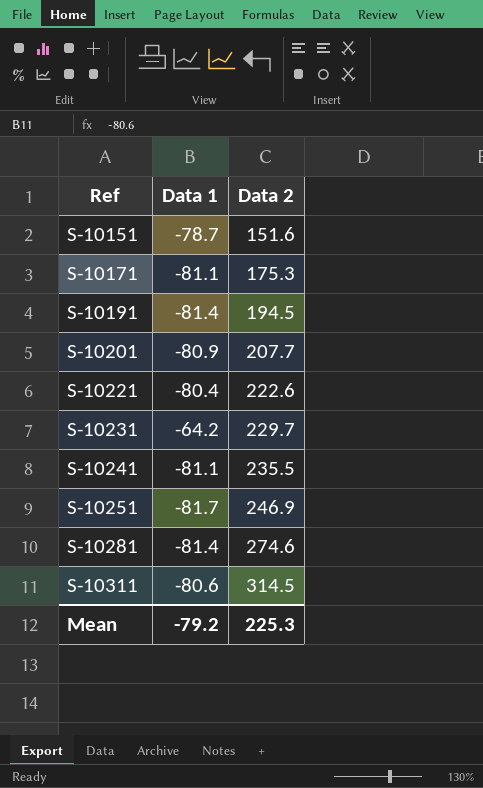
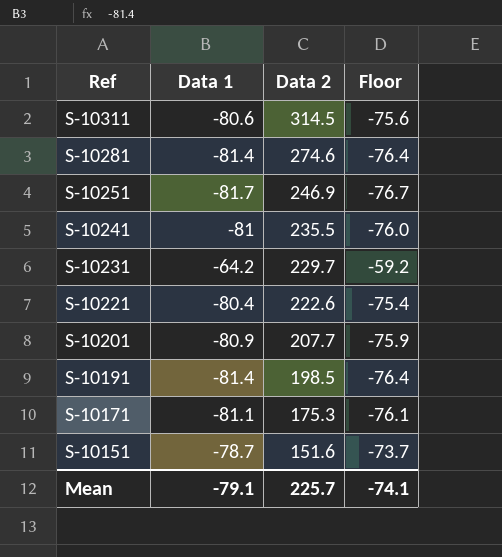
row order: Ref ascending -> Ref descending
column Floor | formula: none -> [Data 1] + 5
S-10241 | Data 1: -81.1 -> -81
S-10191 | Data 2: 194.5 -> 198.5
Mean | Data 1: -79.2 -> -79.1
Mean | Data 2: 225.3 -> 225.7

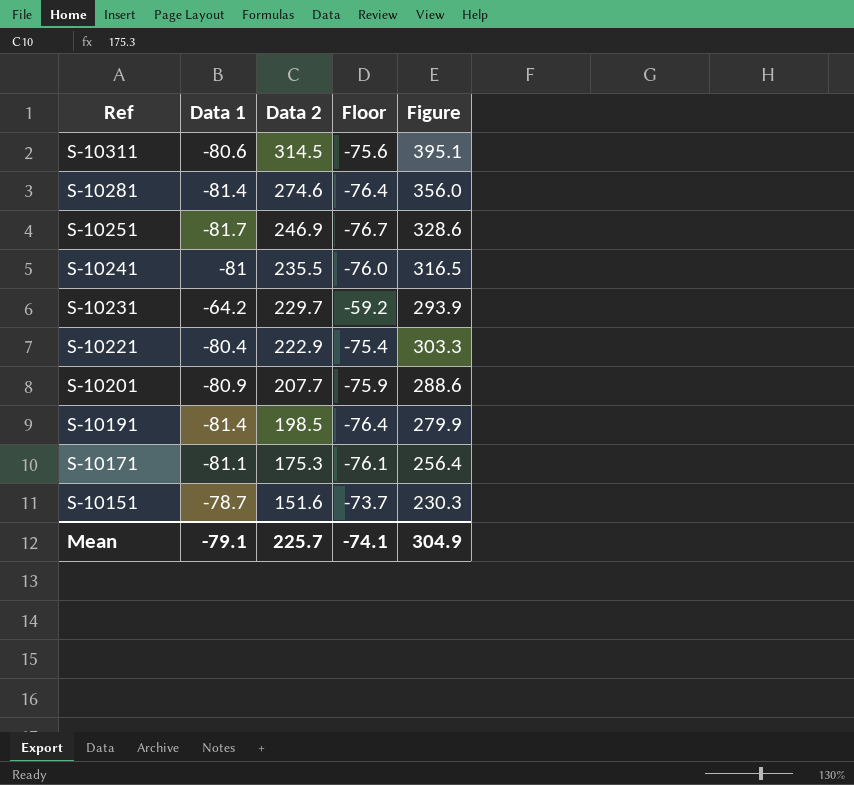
column Figure | formula: none -> [Data 2] - [Data 1]
S-10221 | Data 2: 222.6 -> 222.9

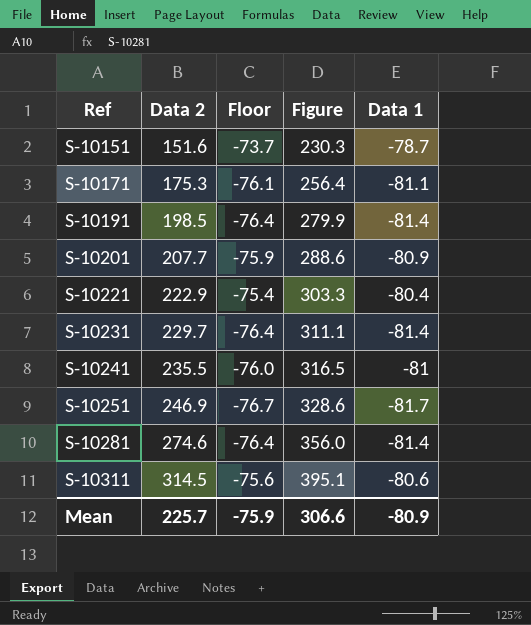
row order: Ref descending -> Ref ascending
column Data 1 | position: 2 -> 5
S-10231 | Floor: -59.2 -> -76.4
S-10231 | Figure: 293.9 -> 311.1
S-10231 | Data 1: -64.2 -> -81.4
Mean | Floor: -74.1 -> -75.9
Mean | Figure: 304.9 -> 306.6
Mean | Data 1: -79.1 -> -80.9

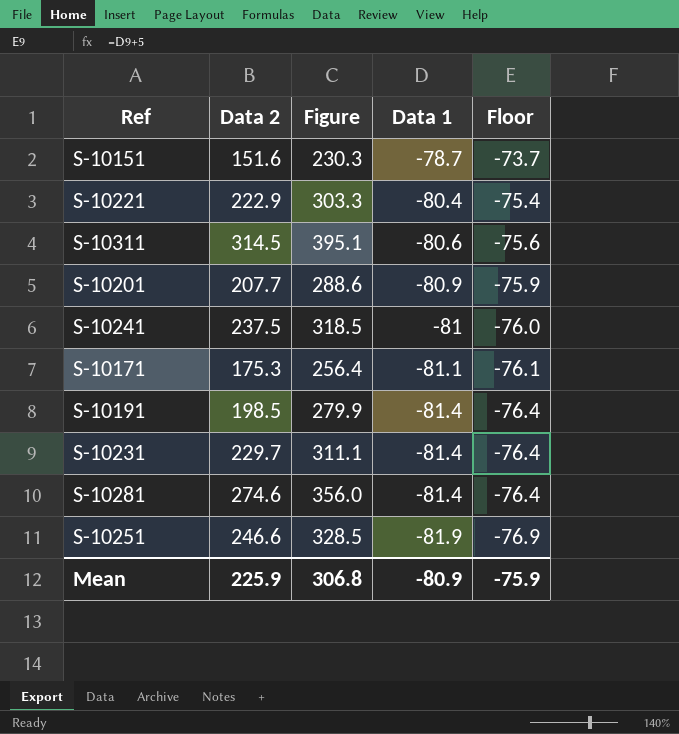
row order: Ref ascending -> Data 1 descending
column Floor | position: 3 -> 5
S-10241 | Data 2: 235.5 -> 237.5
S-10241 | Figure: 316.5 -> 318.5
S-10251 | Data 2: 246.9 -> 246.6
S-10251 | Figure: 328.6 -> 328.5
S-10251 | Data 1: -81.7 -> -81.9
S-10251 | Floor: -76.7 -> -76.9
Mean | Data 2: 225.7 -> 225.9
Mean | Figure: 306.6 -> 306.8

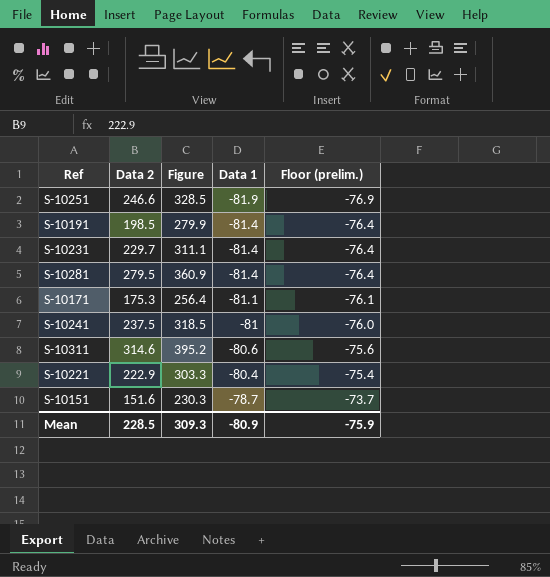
row order: Data 1 descending -> Data 1 ascending
column name: Floor -> Floor (prelim.)
row S-10201: 207.7 | 288.6 | -80.9 | -75.9 -> none
S-10281 | Data 2: 274.6 -> 279.5
S-10281 | Figure: 356.0 -> 360.9
S-10311 | Data 2: 314.5 -> 314.6
S-10311 | Figure: 395.1 -> 395.2
Mean | Data 2: 225.9 -> 228.5
Mean | Figure: 306.8 -> 309.3

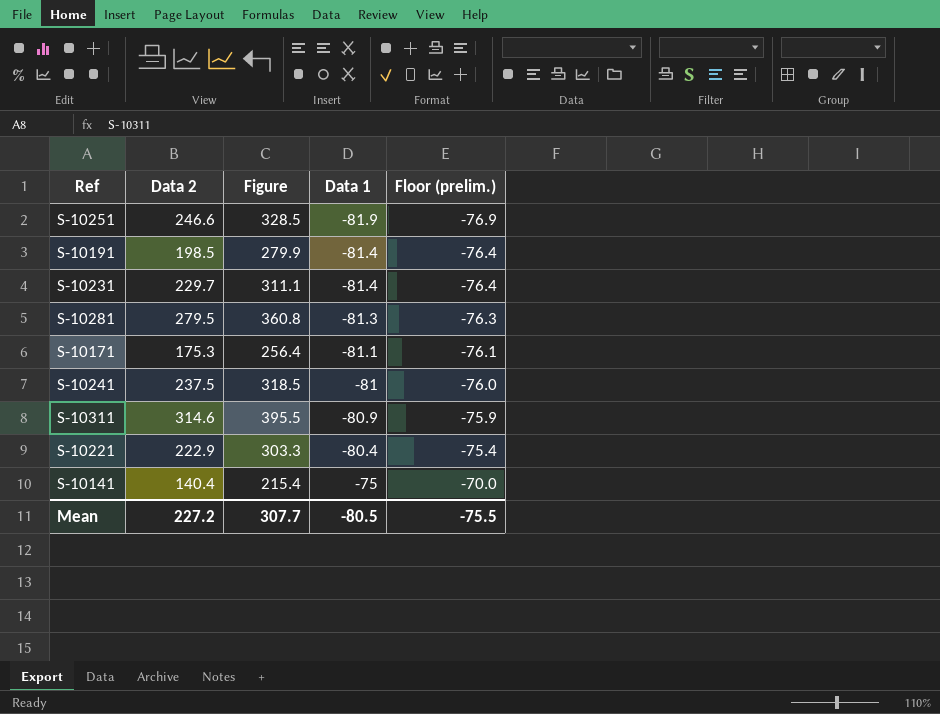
row S-10151: 151.6 | 230.3 | -78.7 | -73.7 -> none
S-10281 | Figure: 360.9 -> 360.8
S-10281 | Data 1: -81.4 -> -81.3
S-10281 | Floor (prelim.): -76.4 -> -76.3
S-10311 | Figure: 395.2 -> 395.5
S-10311 | Data 1: -80.6 -> -80.9
S-10311 | Floor (prelim.): -75.6 -> -75.9
row S-10141: none -> 140.4 | 215.4 | -75 | -70.0
Mean | Data 2: 228.5 -> 227.2
Mean | Figure: 309.3 -> 307.7
Mean | Data 1: -80.9 -> -80.5
Mean | Floor (prelim.): -75.9 -> -75.5

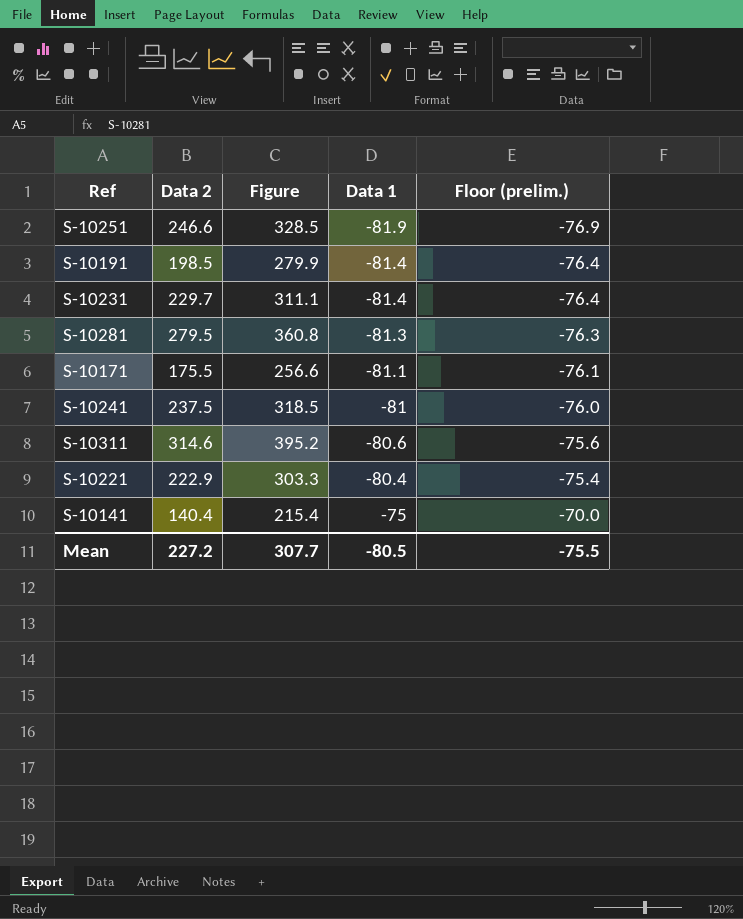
S-10171 | Data 2: 175.3 -> 175.5
S-10171 | Figure: 256.4 -> 256.6
S-10311 | Figure: 395.5 -> 395.2
S-10311 | Data 1: -80.9 -> -80.6
S-10311 | Floor (prelim.): -75.9 -> -75.6

